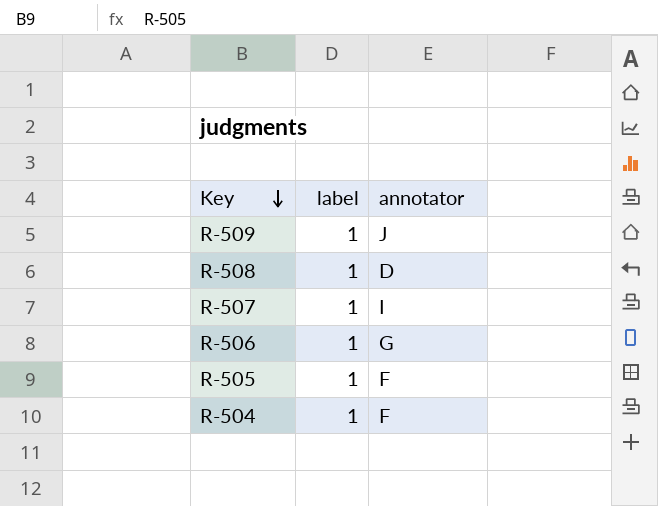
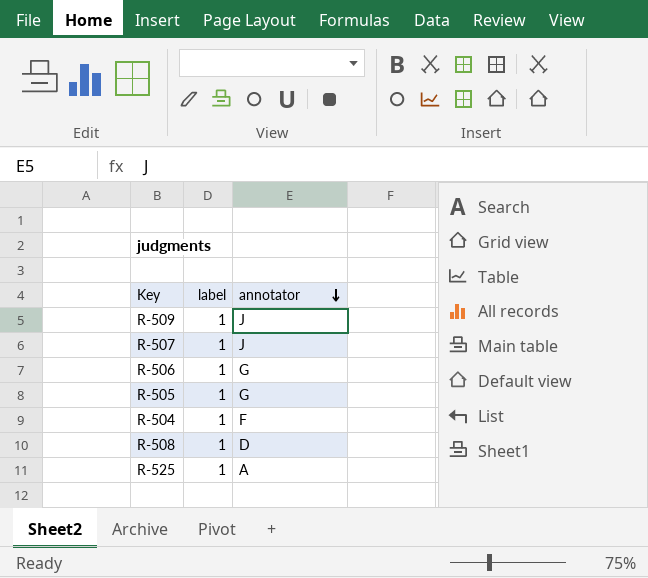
row order: Key descending -> annotator descending
R-507 | annotator: I -> J
R-505 | annotator: F -> G
row R-525: none -> 1 | A

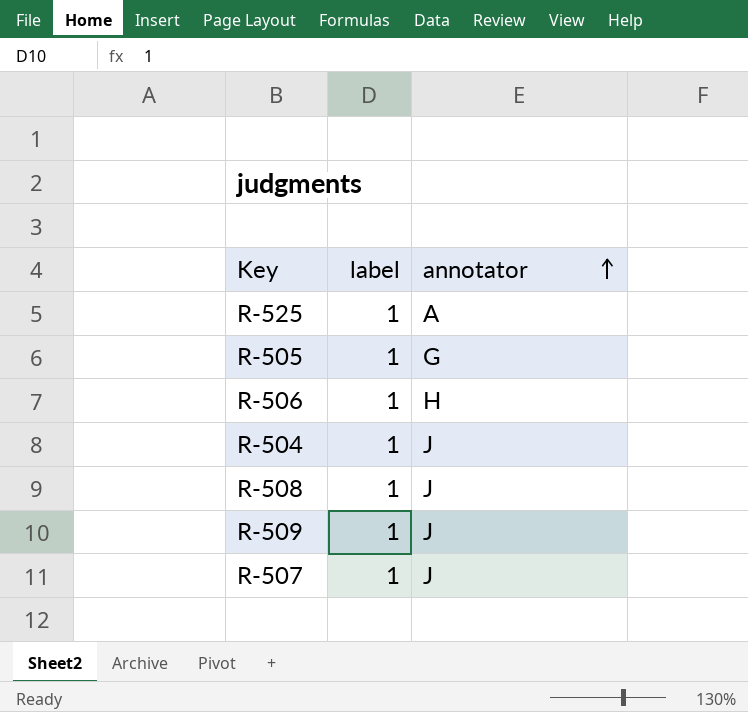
row order: annotator descending -> annotator ascending
R-506 | annotator: G -> H
R-504 | annotator: F -> J
R-508 | annotator: D -> J

